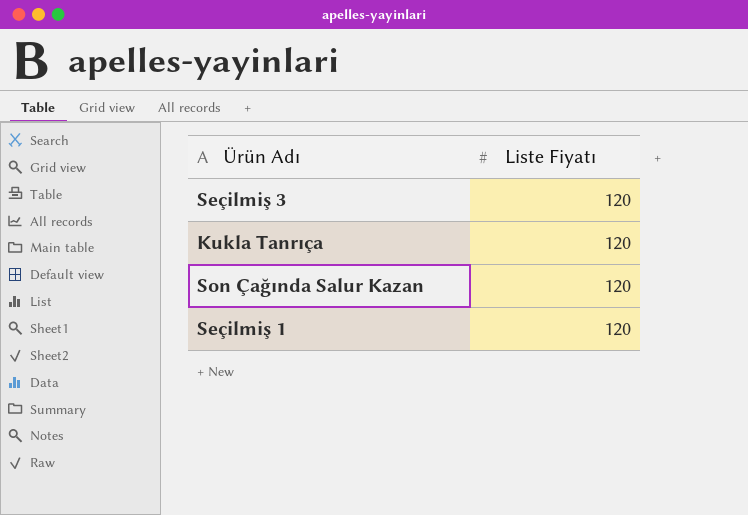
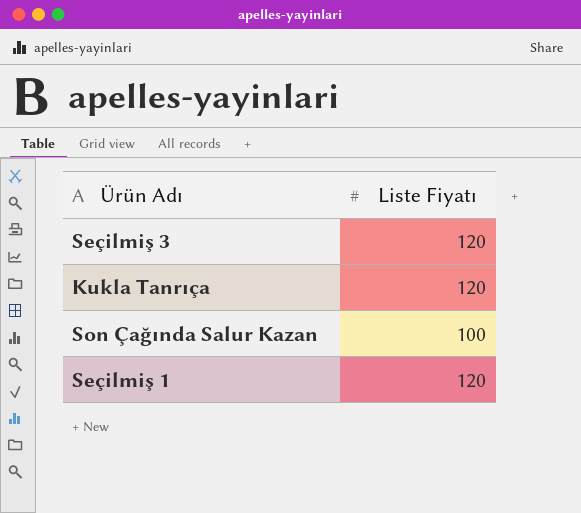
Son Çağında Salur Kazan | Liste Fiyatı: 120 -> 100

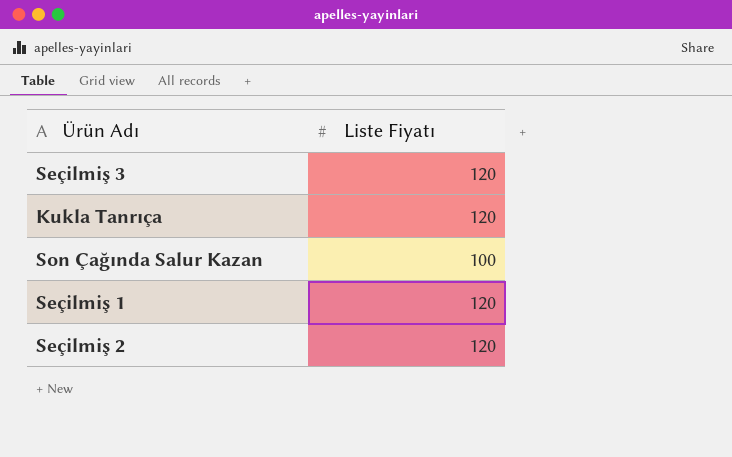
row Seçilmiş 2: none -> 120

